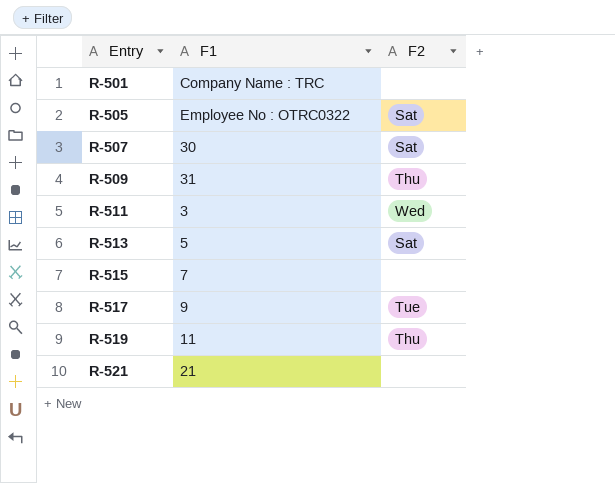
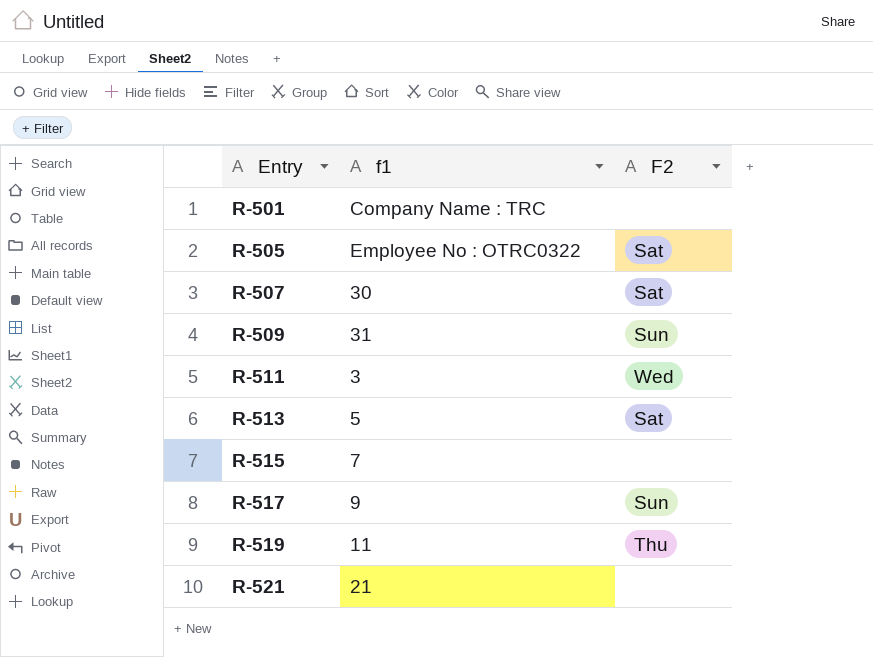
column name: F1 -> f1
R-509 | F2: Thu -> Sun
R-517 | F2: Tue -> Sun

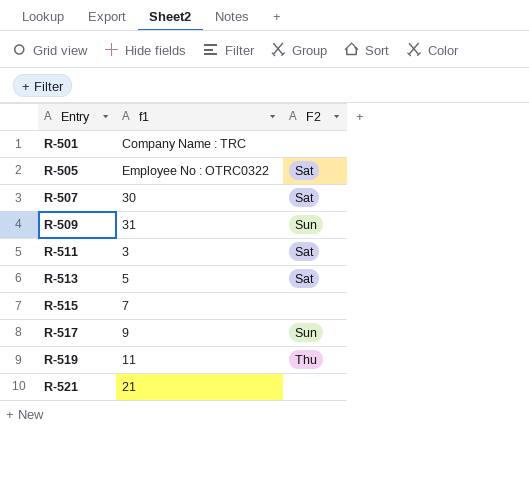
R-511 | F2: Wed -> Sat

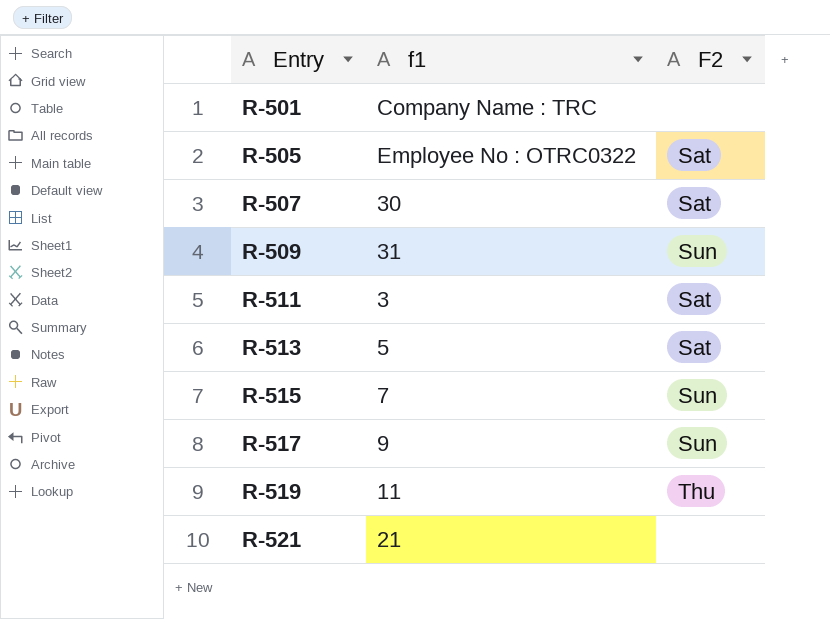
R-515 | F2: none -> Sun

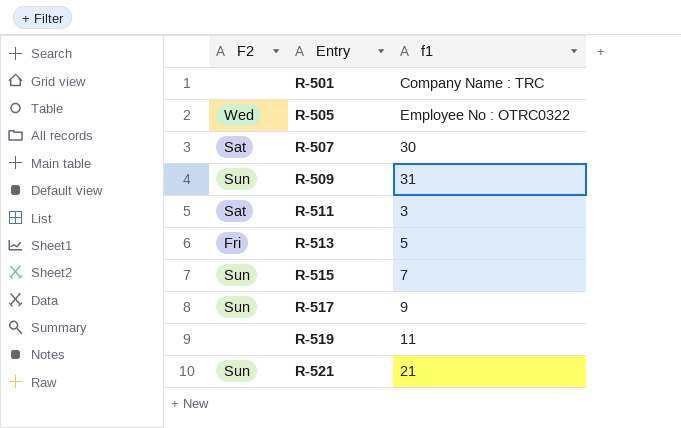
column F2 | position: 3 -> 1
R-505 | F2: Sat -> Wed
R-513 | F2: Sat -> Fri
R-519 | F2: Thu -> none
R-521 | F2: none -> Sun

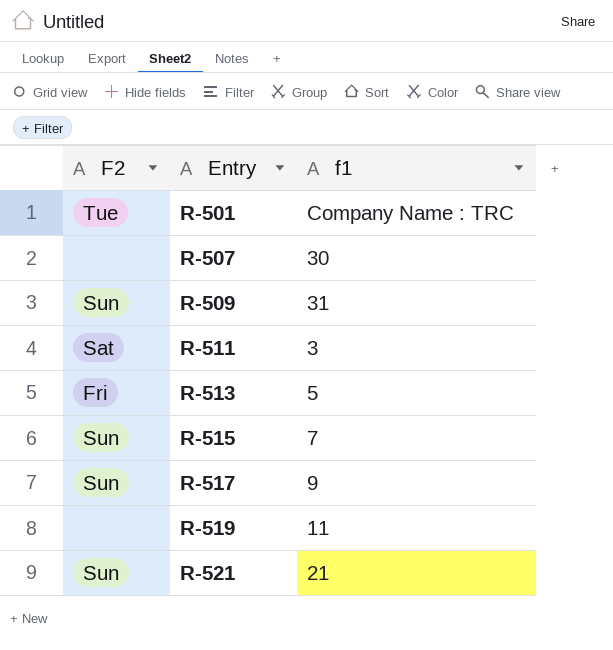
row R-505: Wed | Employee No : OTRC0322 -> none
R-501 | F2: none -> Tue
R-507 | F2: Sat -> none

